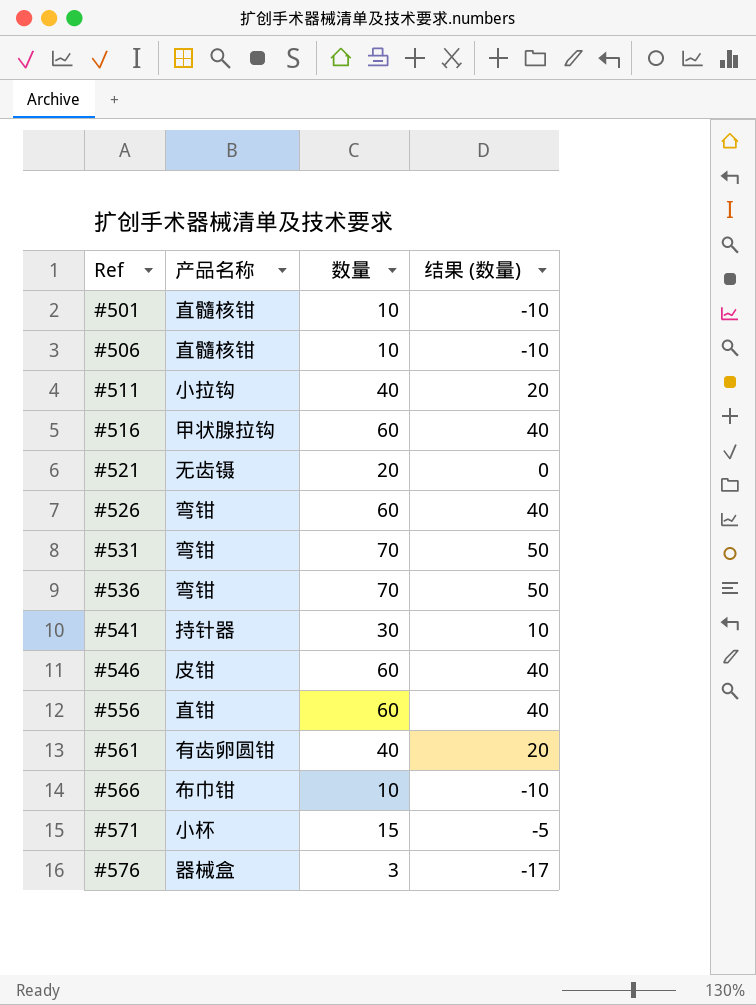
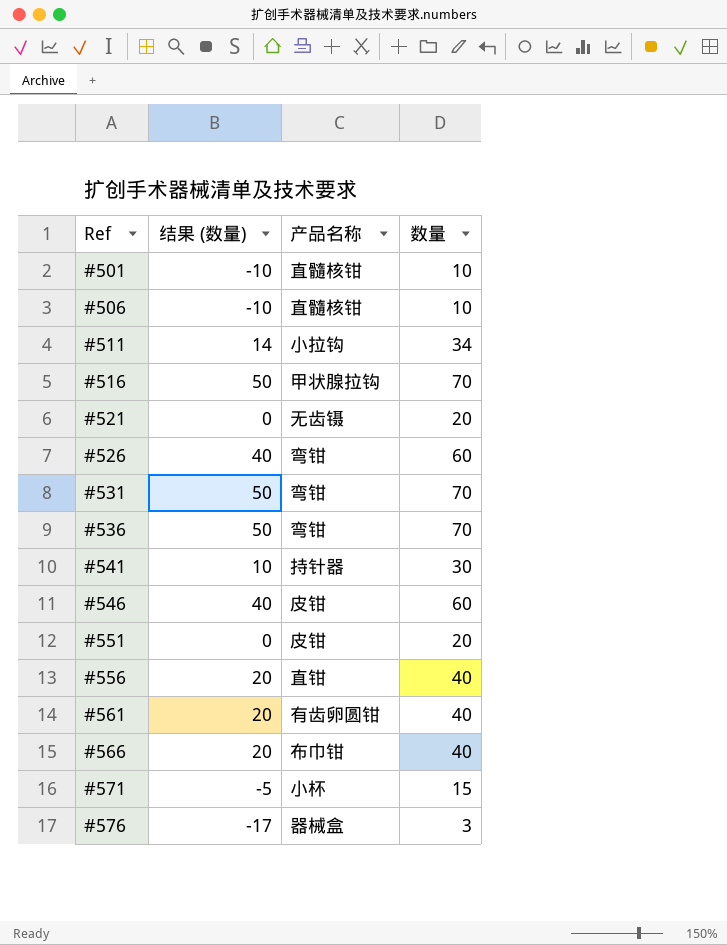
column 结果 (数量) | position: 4 -> 2
#511 | 结果 (数量): 20 -> 14
#511 | 数量: 40 -> 34
#516 | 结果 (数量): 40 -> 50
#516 | 数量: 60 -> 70
row #551: none -> 0 | 皮钳 | 20
#556 | 结果 (数量): 40 -> 20
#556 | 数量: 60 -> 40
#566 | 结果 (数量): -10 -> 20
#566 | 数量: 10 -> 40

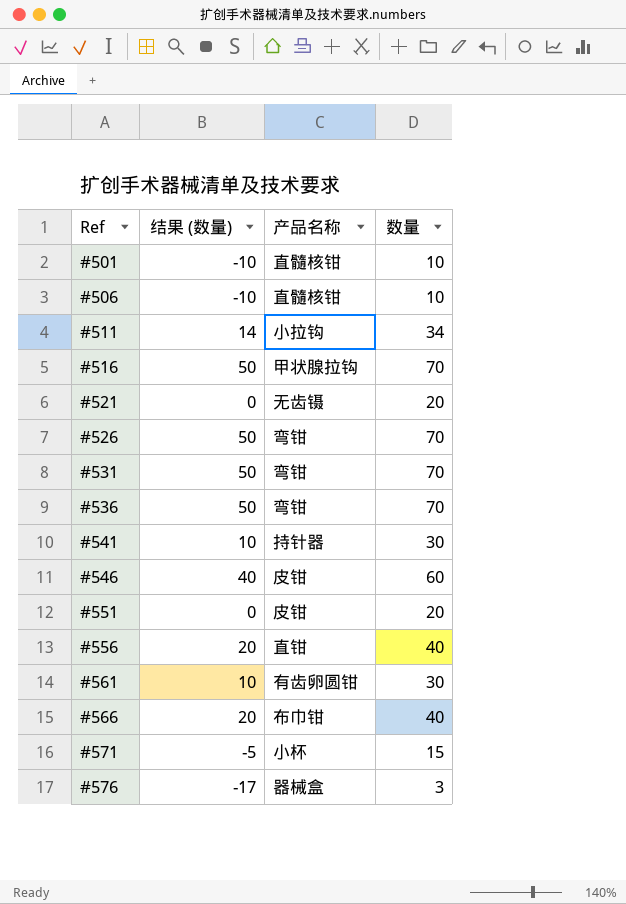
#526 | 结果 (数量): 40 -> 50
#526 | 数量: 60 -> 70
#561 | 结果 (数量): 20 -> 10
#561 | 数量: 40 -> 30

